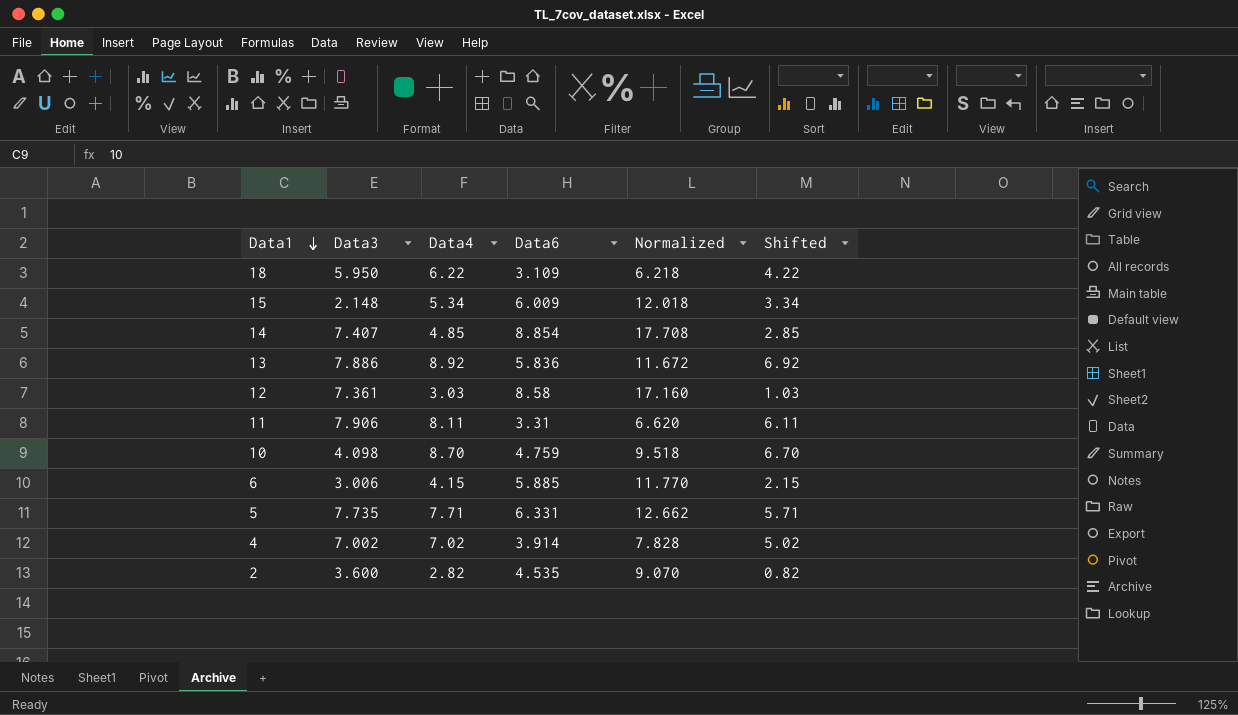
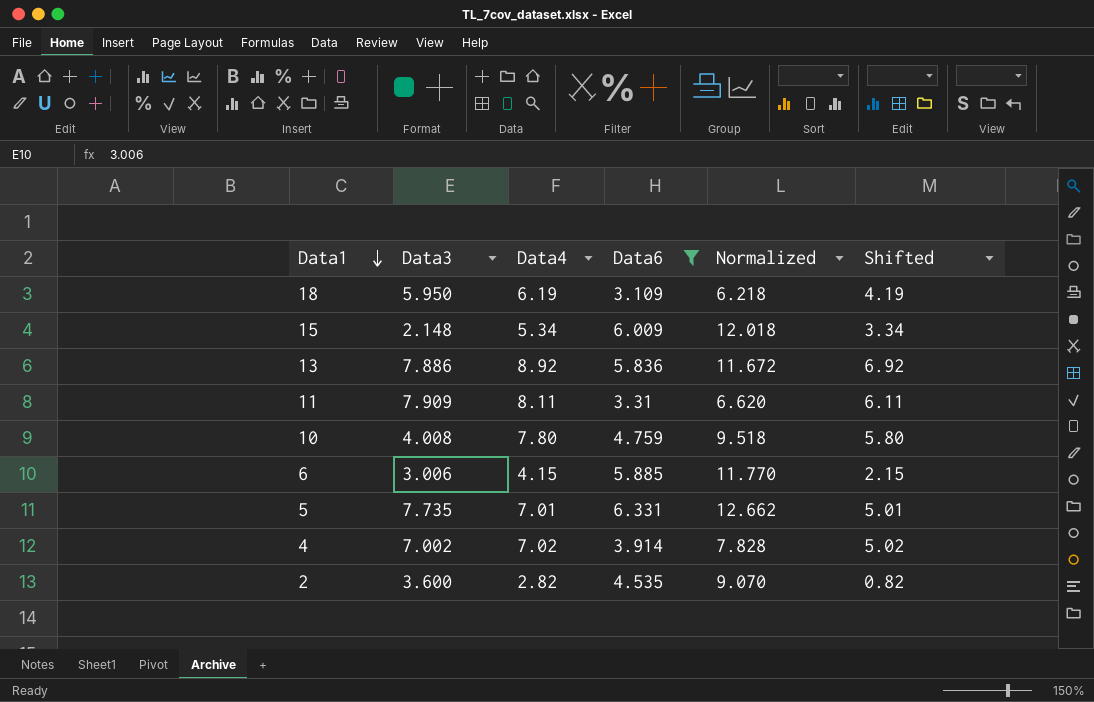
filter: none -> Data6 <= 6.331
18 | Data4: 6.22 -> 6.19
18 | Shifted: 4.22 -> 4.19
11 | Data3: 7.906 -> 7.909
10 | Data3: 4.098 -> 4.008
10 | Data4: 8.70 -> 7.80
10 | Shifted: 6.70 -> 5.80
5 | Data4: 7.71 -> 7.01
5 | Shifted: 5.71 -> 5.01

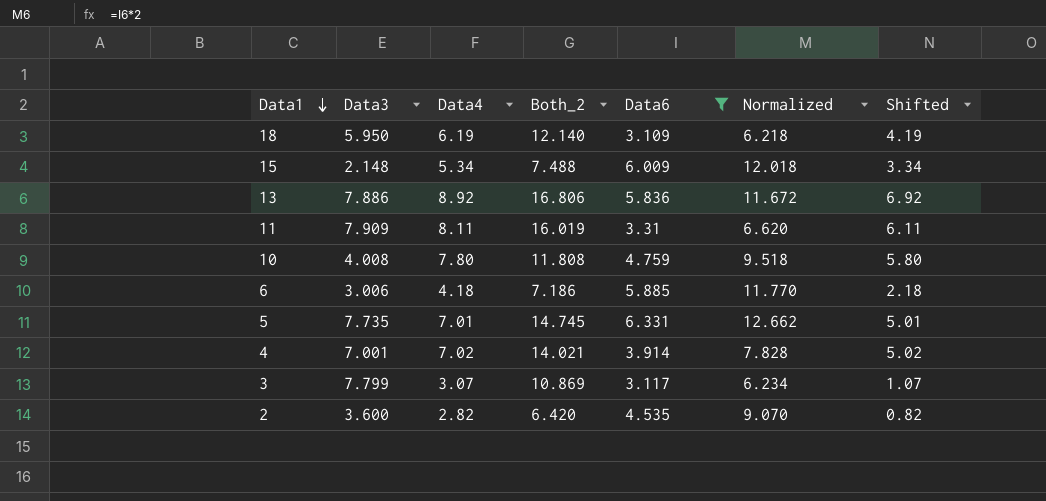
column Both_2 | formula: none -> [Data3] + [Data4]
6 | Data4: 4.15 -> 4.18
6 | Shifted: 2.15 -> 2.18
4 | Data3: 7.002 -> 7.001
row 3: none -> 7.799 | 3.07 | 10.869 | 3.117 | 6.234 | 1.07

